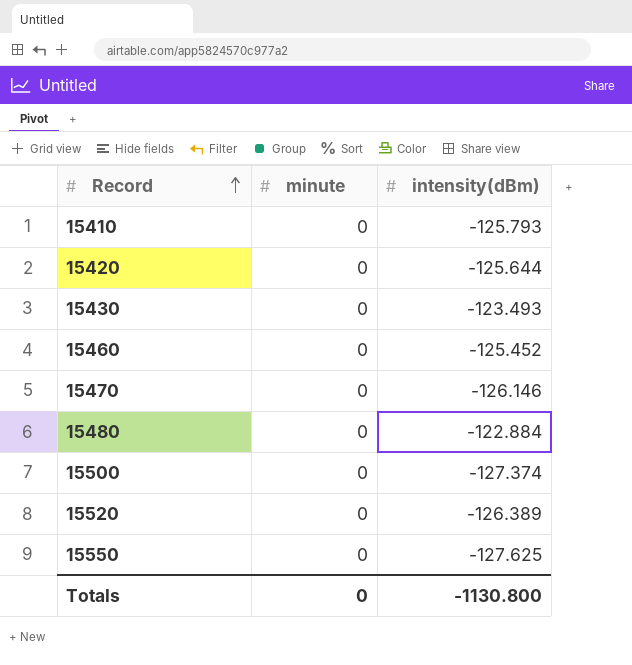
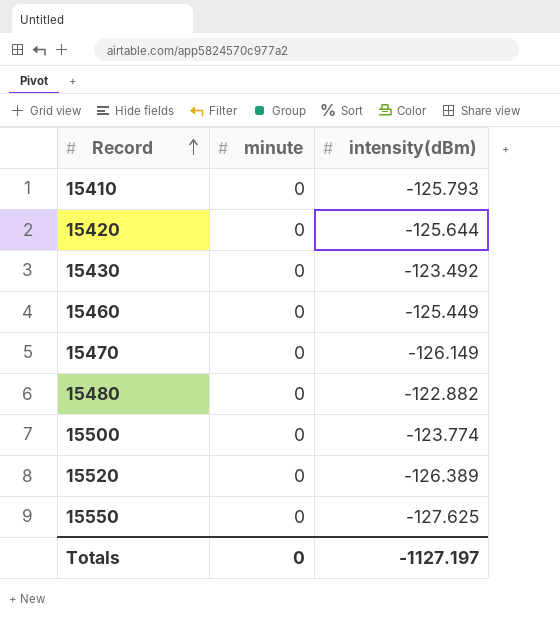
15430 | intensity(dBm): -123.493 -> -123.492
15460 | intensity(dBm): -125.452 -> -125.449
15470 | intensity(dBm): -126.146 -> -126.149
15480 | intensity(dBm): -122.884 -> -122.882
15500 | intensity(dBm): -127.374 -> -123.774
Totals | intensity(dBm): -1130.800 -> -1127.197

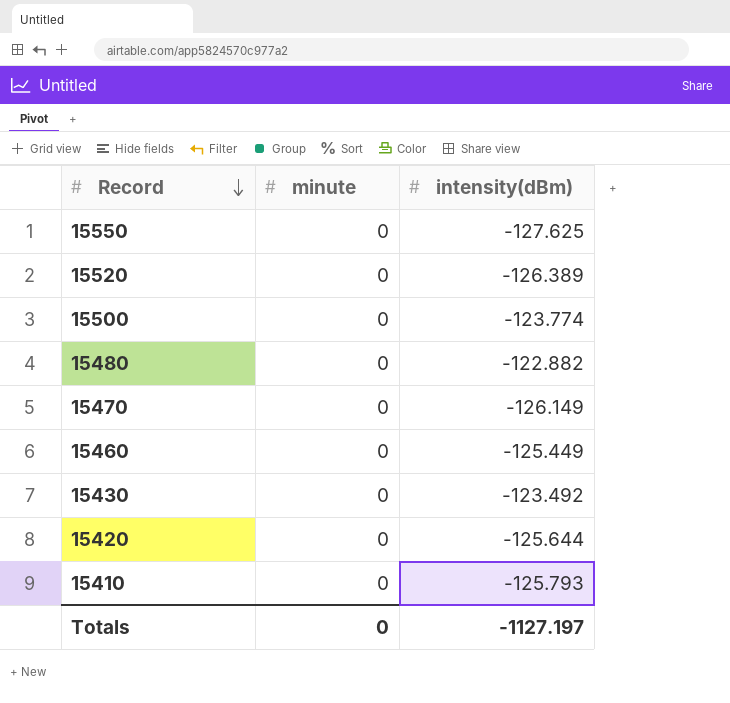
row order: Record ascending -> Record descending

